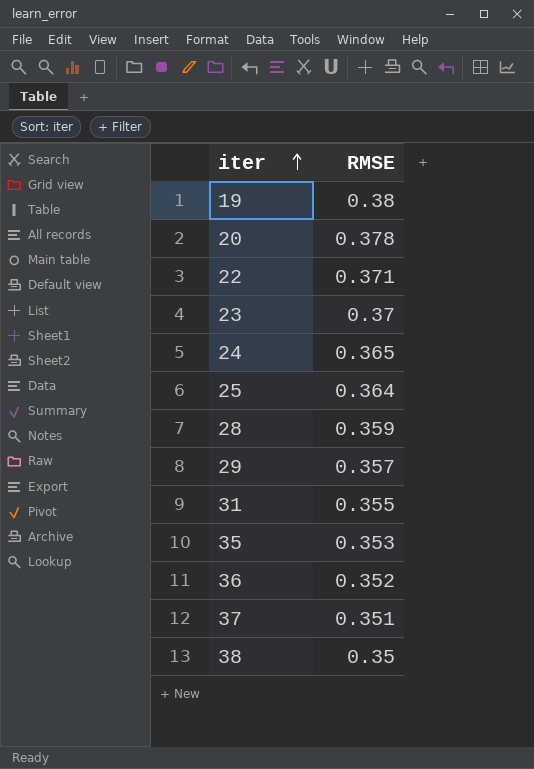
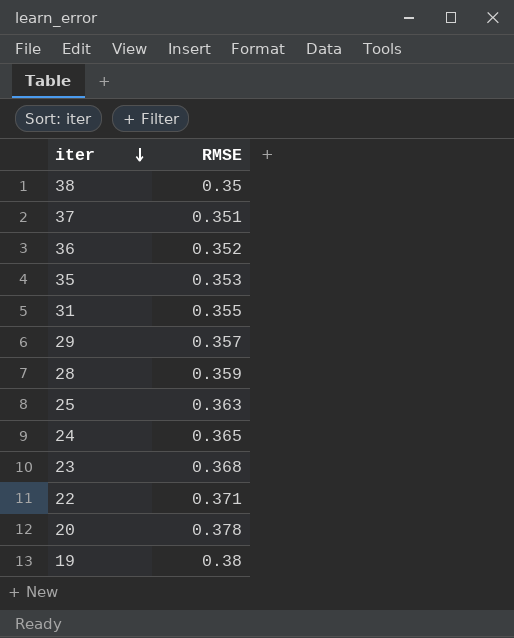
row order: iter ascending -> iter descending
25 | RMSE: 0.364 -> 0.363
23 | RMSE: 0.37 -> 0.368

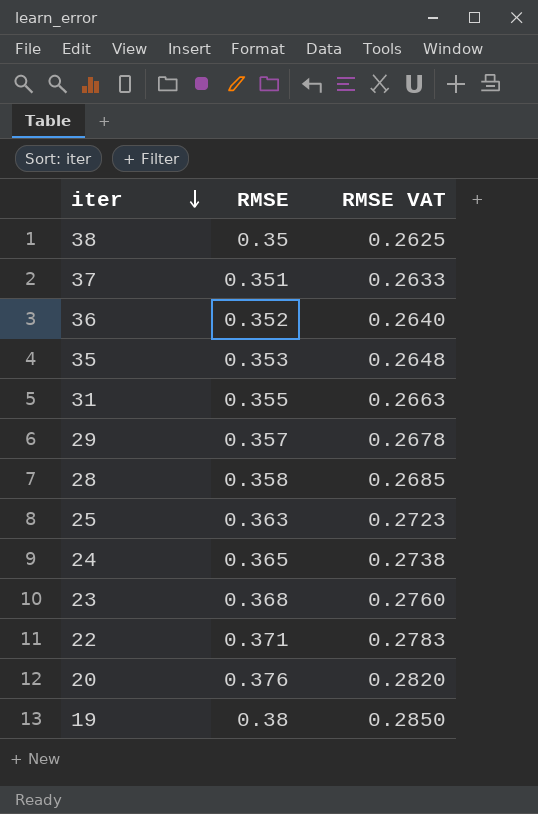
column RMSE VAT | formula: none -> [RMSE] * 0.75
28 | RMSE: 0.359 -> 0.358
20 | RMSE: 0.378 -> 0.376

